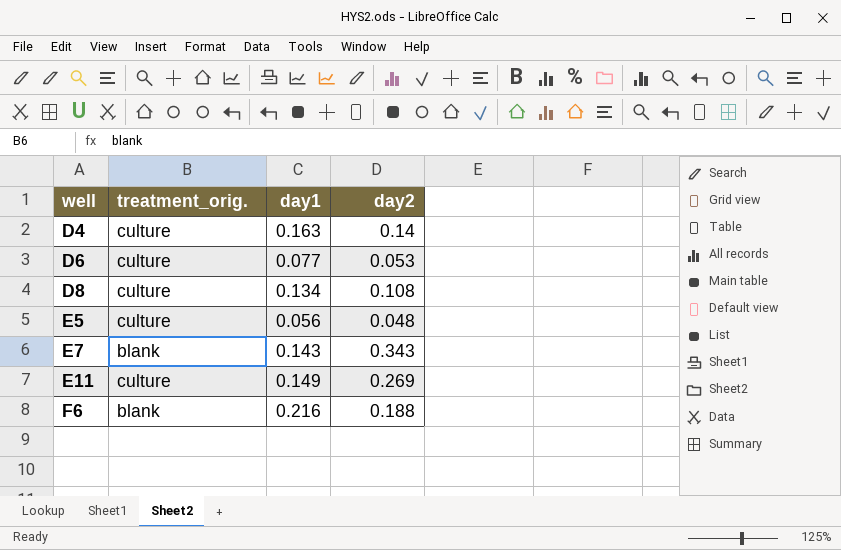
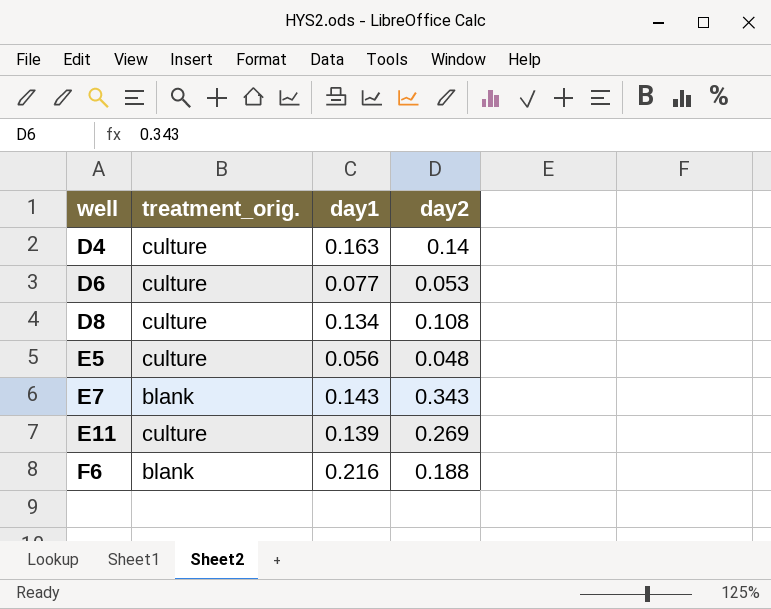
E11 | day1: 0.149 -> 0.139

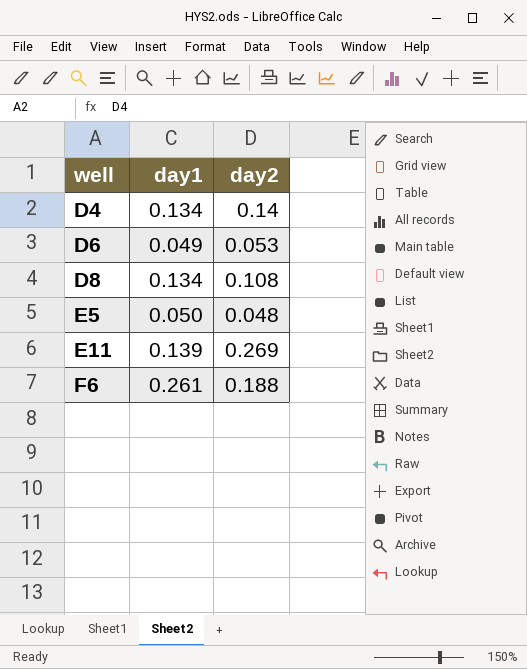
column treatment_orig. | position: 2 -> none
row E7: blank | 0.143 | 0.343 -> none
D4 | day1: 0.163 -> 0.134
D6 | day1: 0.077 -> 0.049
E5 | day1: 0.056 -> 0.050
F6 | day1: 0.216 -> 0.261

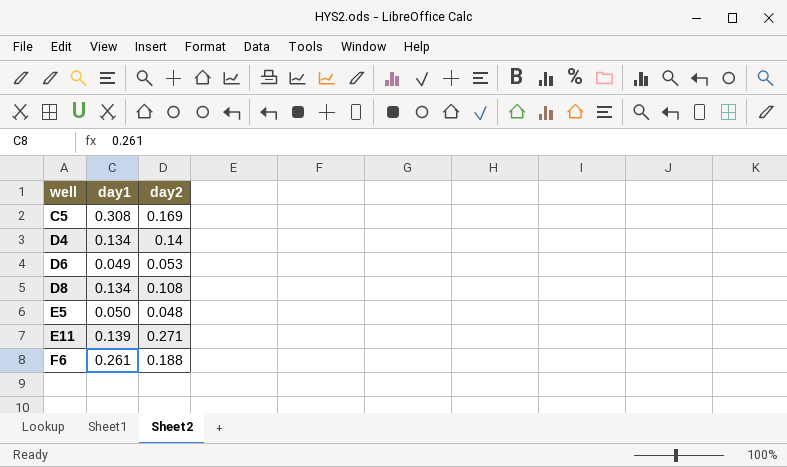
row C5: none -> 0.308 | 0.169
E11 | day2: 0.269 -> 0.271

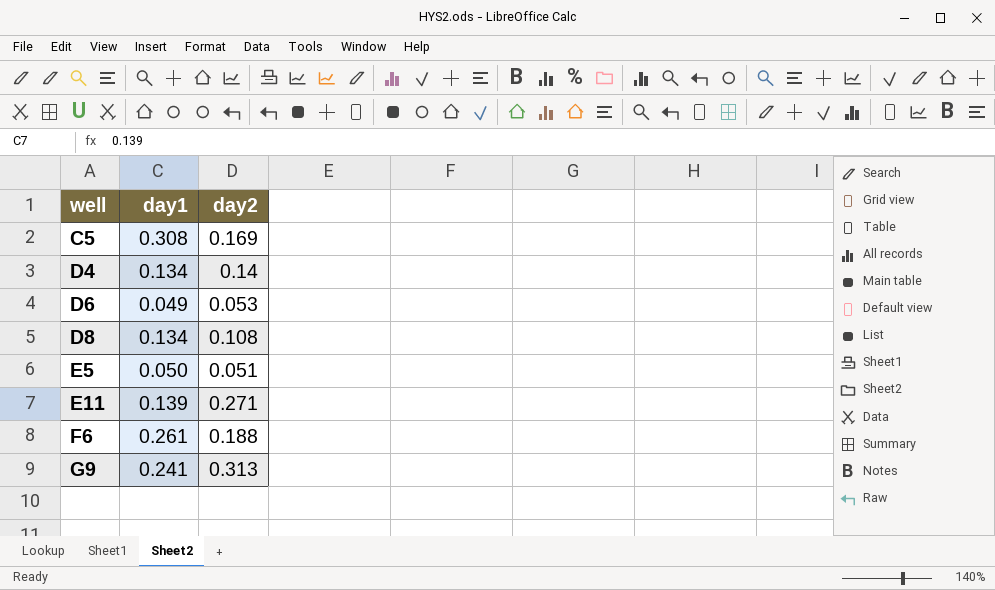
E5 | day2: 0.048 -> 0.051
row G9: none -> 0.241 | 0.313

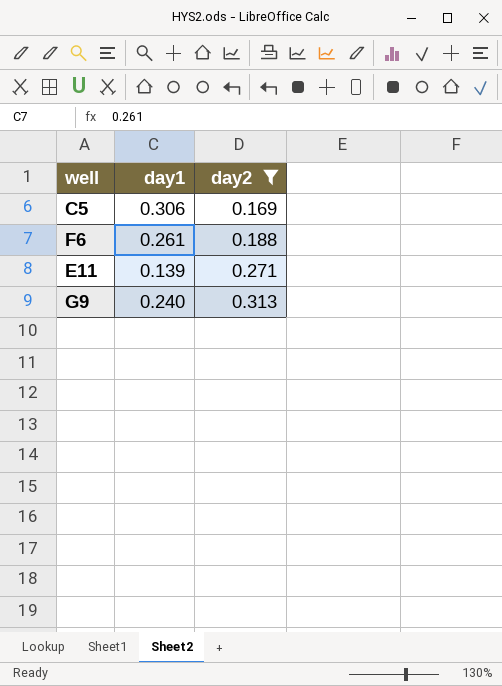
filter: none -> day2 >= 0.169
row order: well ascending -> day2 ascending
C5 | day1: 0.308 -> 0.306
G9 | day1: 0.241 -> 0.240

